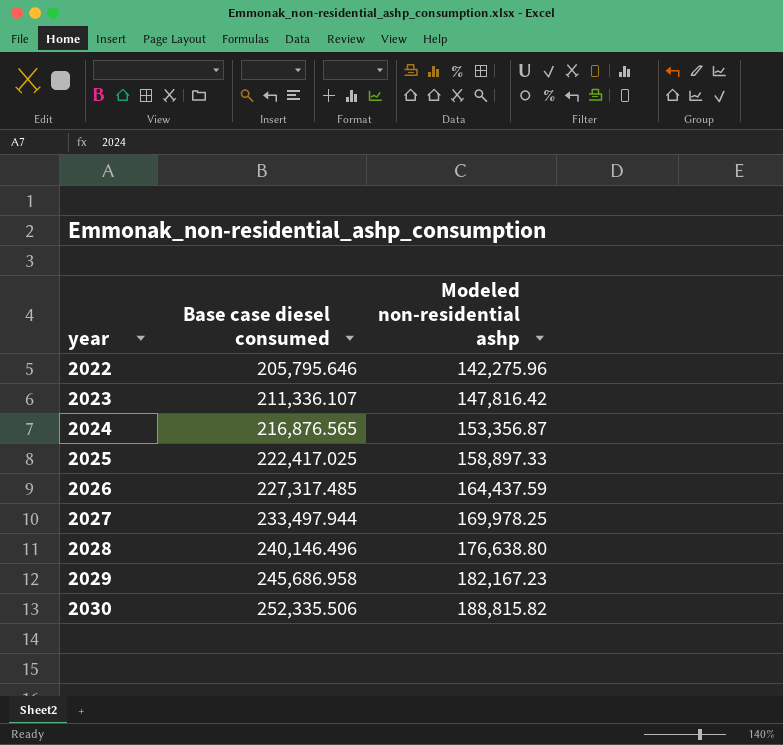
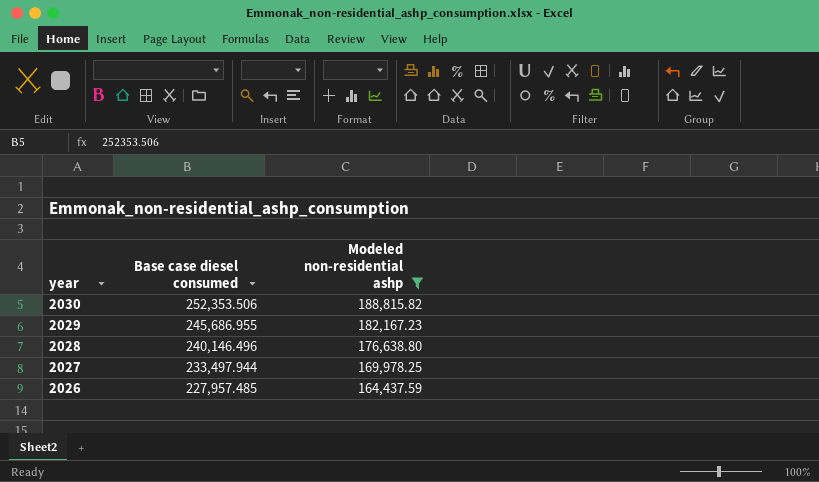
filter: none -> Modeled non-residential ashp >= 164,437.59
row order: year ascending -> year descending
2030 | Base case diesel consumed: 252,335.506 -> 252,353.506
2029 | Base case diesel consumed: 245,686.958 -> 245,686.955
2026 | Base case diesel consumed: 227,317.485 -> 227,957.485

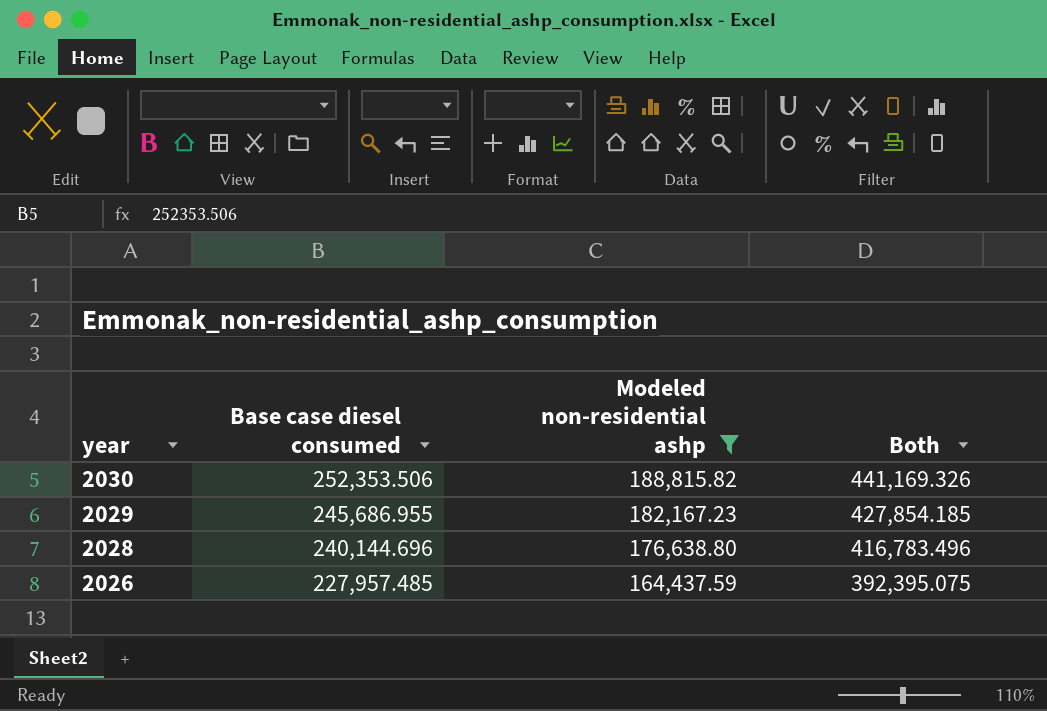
column Both | formula: none -> [Base case diesel consumed] + [Modeled non-residential ashp]
row 2027: 233,497.944 | 169,978.25 -> none
2028 | Base case diesel consumed: 240,146.496 -> 240,144.696

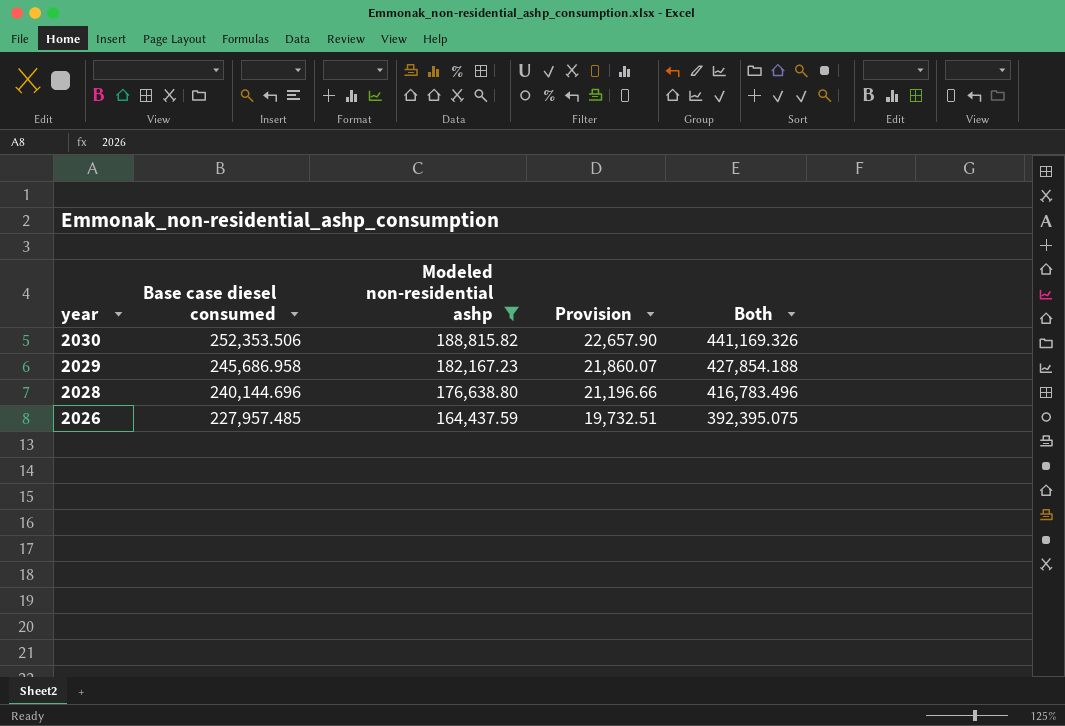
column Provision | formula: none -> [Modeled non-residential ashp] * 0.12
2029 | Base case diesel consumed: 245,686.955 -> 245,686.958
2029 | Both: 427,854.185 -> 427,854.188

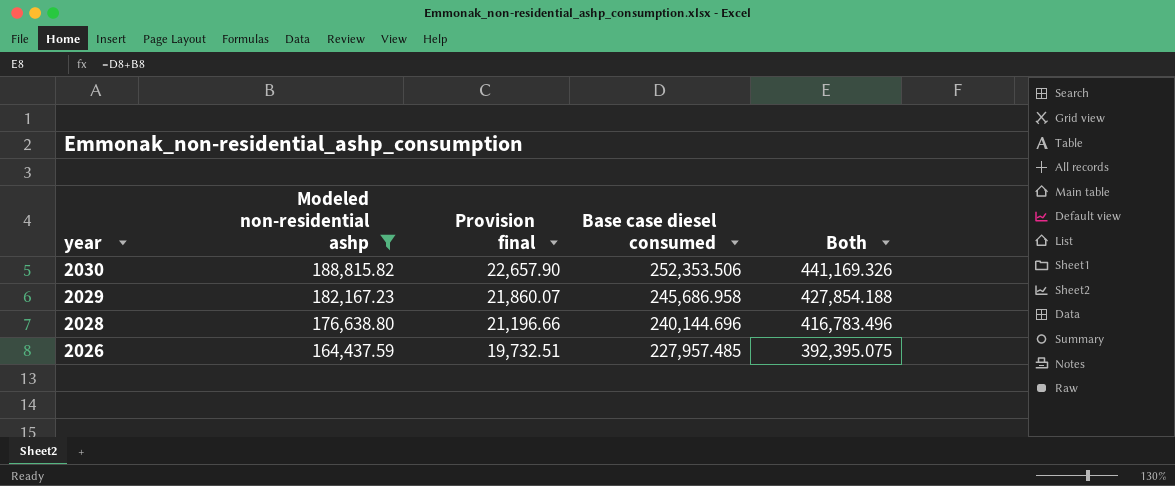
column name: Provision -> Provision final
column Base case diesel consumed | position: 2 -> 4

